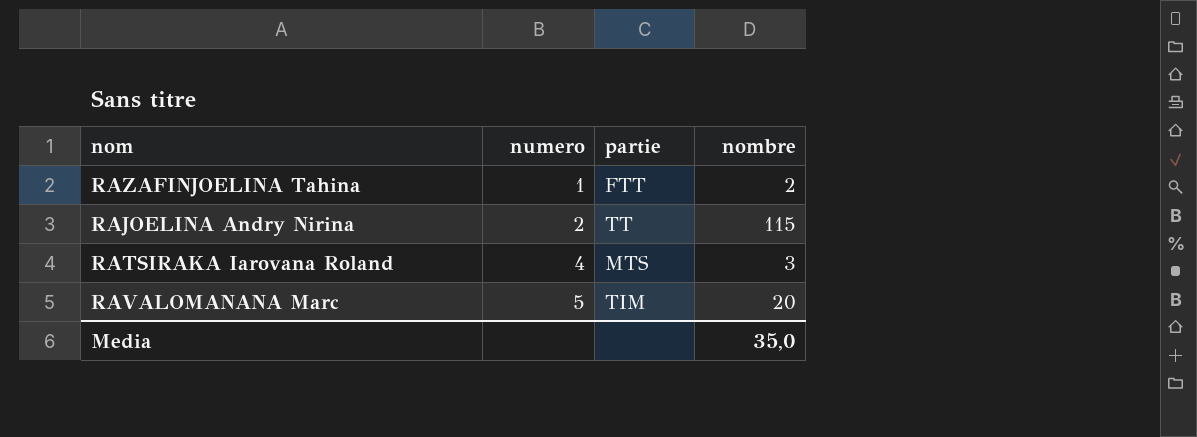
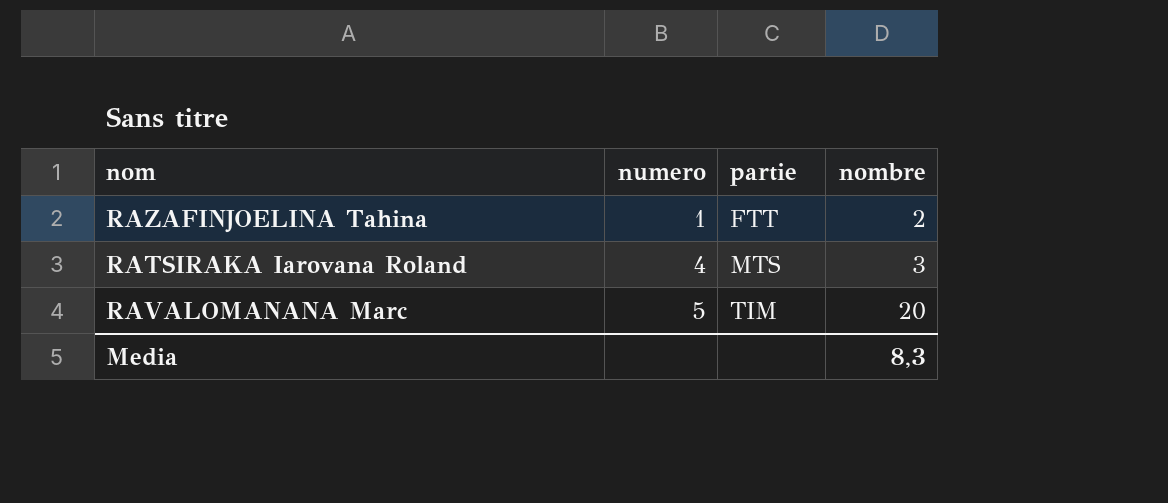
row RAJOELINA Andry Nirina: 2 | TT | 115 -> none
Media | nombre: 35,0 -> 8,3

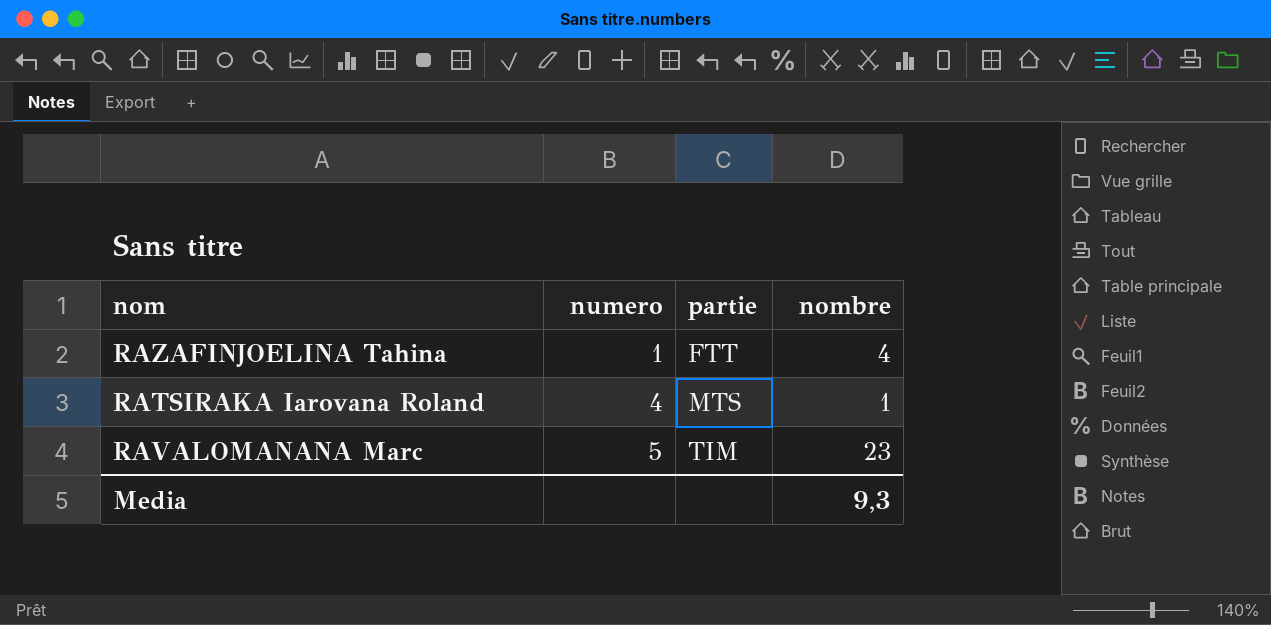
RAZAFINJOELINA Tahina | nombre: 2 -> 4
RATSIRAKA Iarovana Roland | nombre: 3 -> 1
RAVALOMANANA Marc | nombre: 20 -> 23
Media | nombre: 8,3 -> 9,3

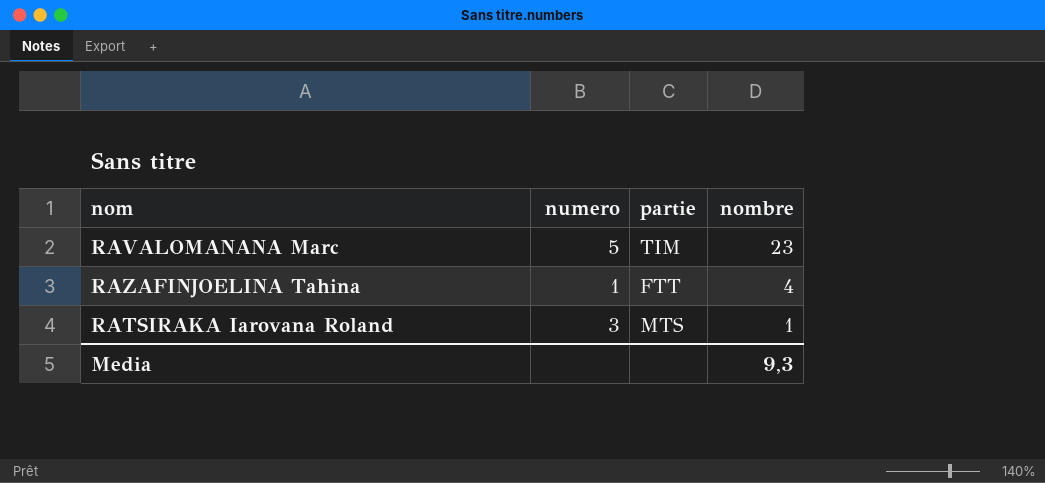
row order: numero ascending -> nombre descending
RATSIRAKA Iarovana Roland | numero: 4 -> 3

